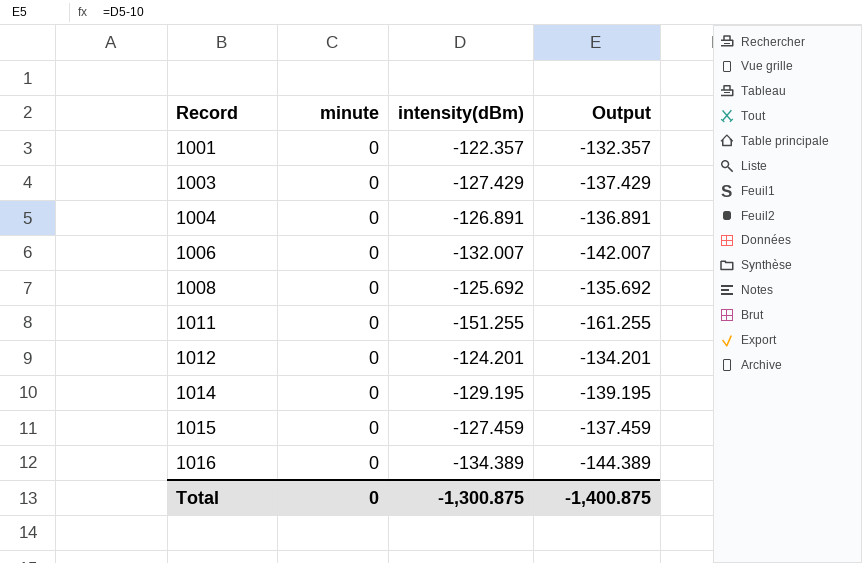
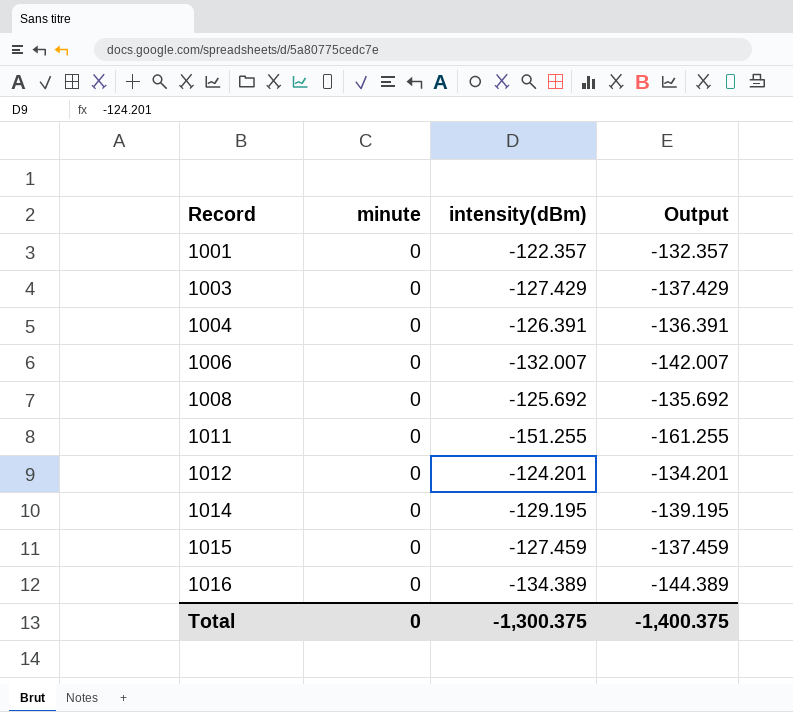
1004 | intensity(dBm): -126.891 -> -126.391
1004 | Output: -136.891 -> -136.391
Total | intensity(dBm): -1,300.875 -> -1,300.375
Total | Output: -1,400.875 -> -1,400.375

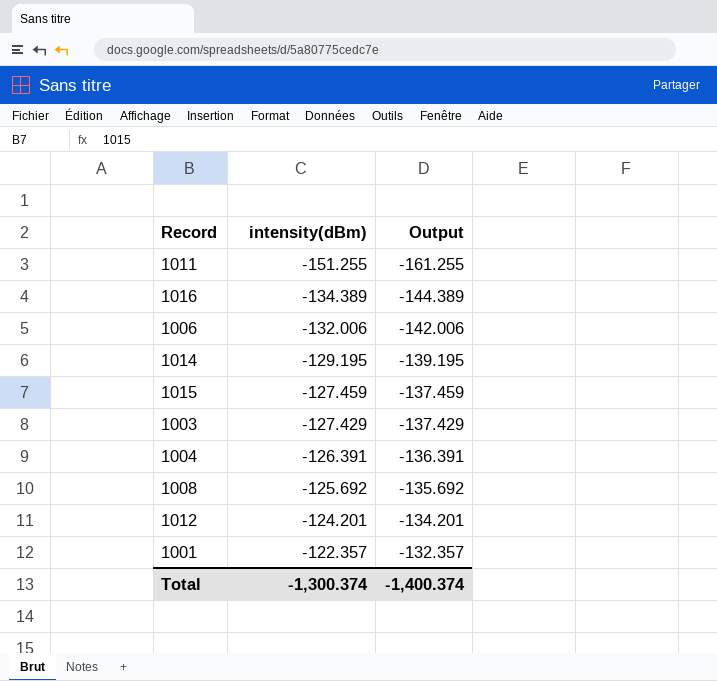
row order: Record ascending -> intensity(dBm) ascending
column minute | position: 2 -> none
1006 | intensity(dBm): -132.007 -> -132.006
1006 | Output: -142.007 -> -142.006
Total | intensity(dBm): -1,300.375 -> -1,300.374
Total | Output: -1,400.375 -> -1,400.374

